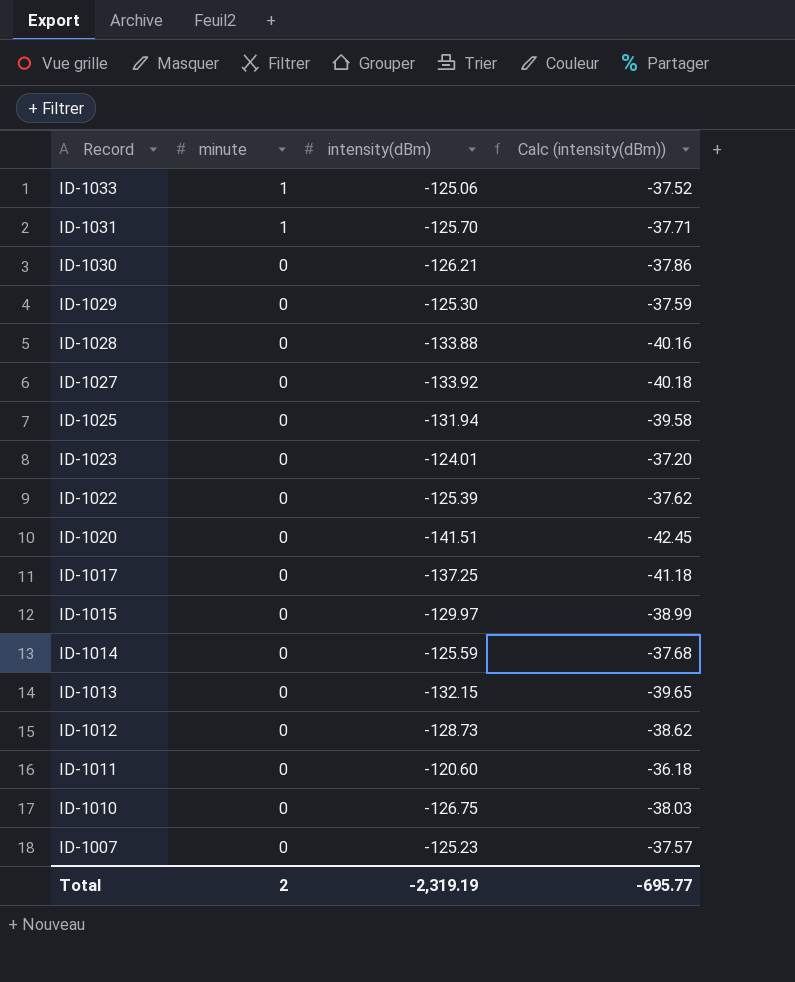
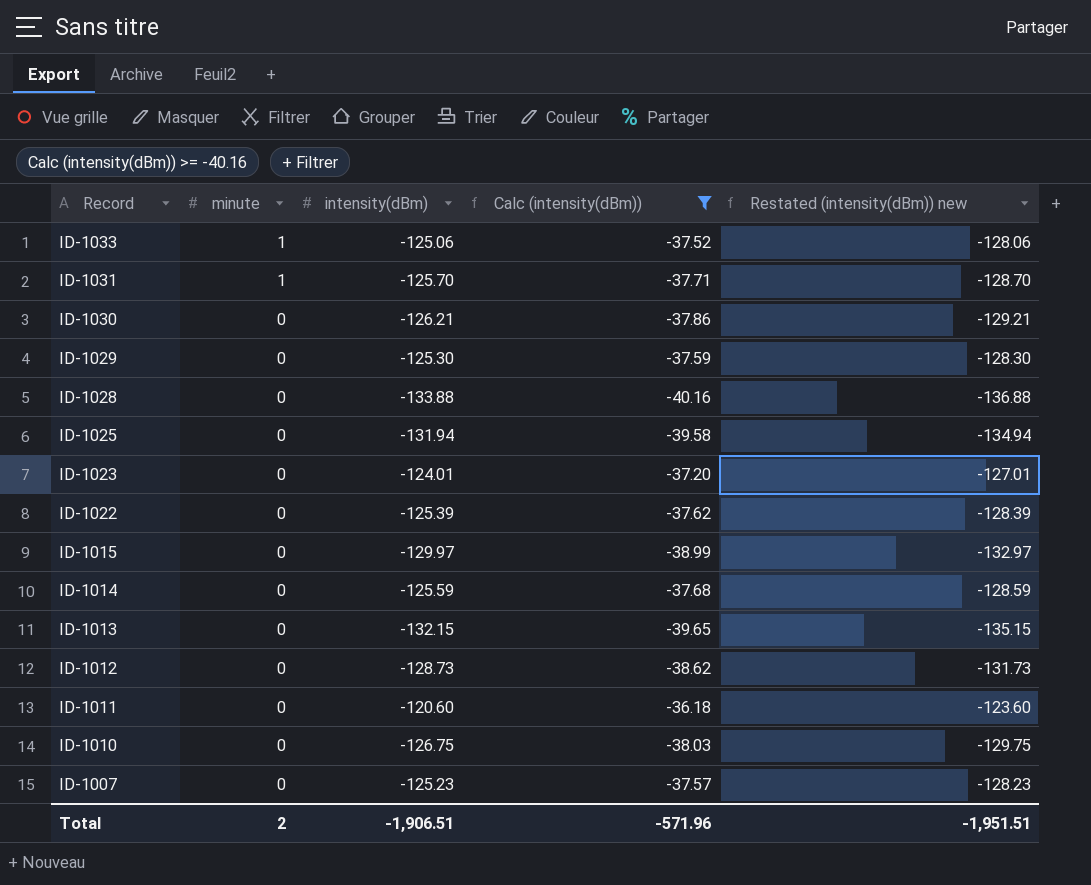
filter: none -> Calc (intensity(dBm)) >= -40.16
column Restated (intensity(dBm)) new | formula: none -> [intensity(dBm)] - 3
Total | intensity(dBm): -2,319.19 -> -1,906.51
Total | Calc (intensity(dBm)): -695.77 -> -571.96

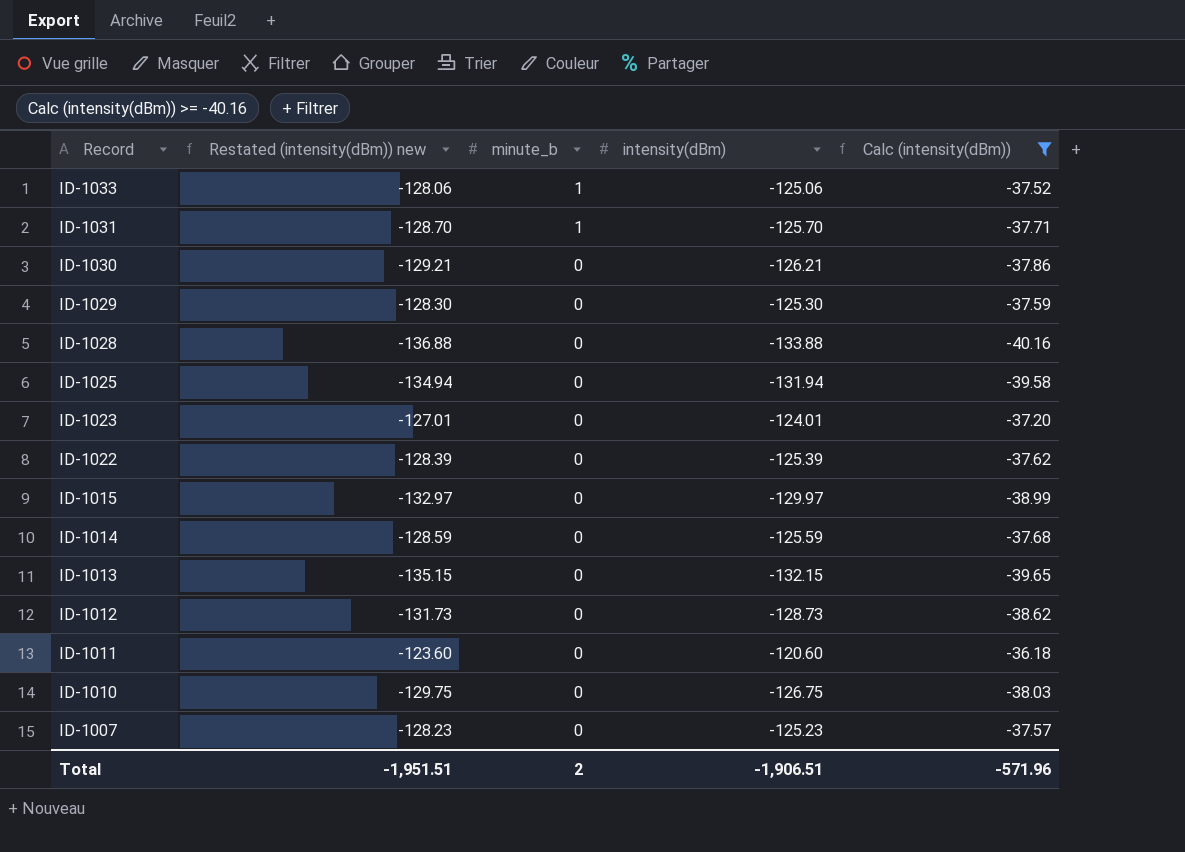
column Restated (intensity(dBm)) new | position: 5 -> 2
column name: minute -> minute_b

